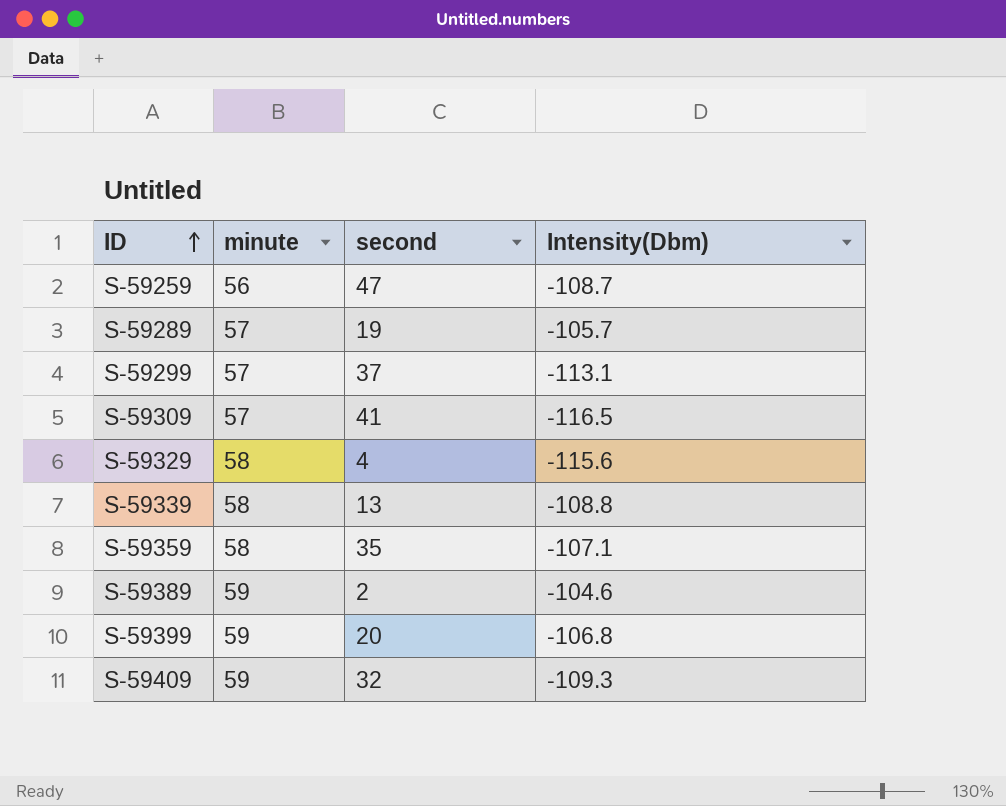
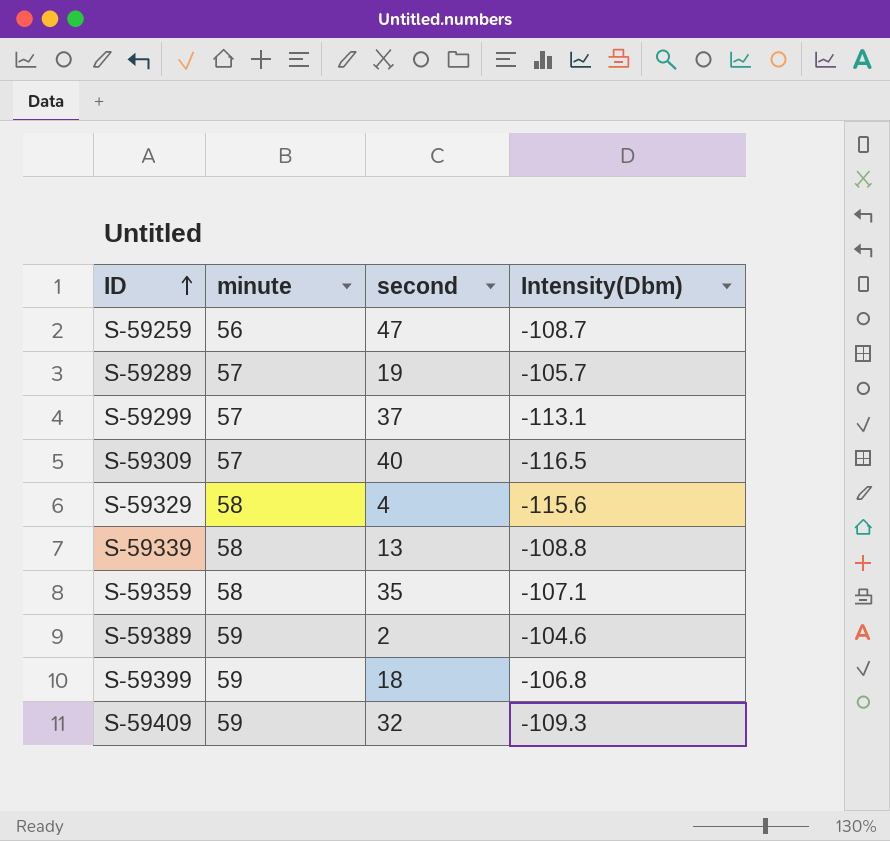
S-59309 | second: 41 -> 40
S-59399 | second: 20 -> 18

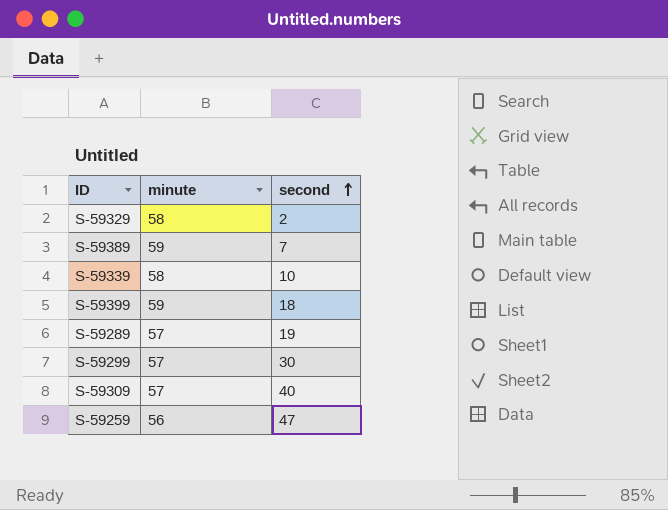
row order: ID ascending -> second ascending
column Intensity(Dbm) | position: 4 -> none
row S-59359: 58 | 35 | -107.1 -> none
row S-59409: 59 | 32 | -109.3 -> none
S-59329 | second: 4 -> 2
S-59389 | second: 2 -> 7
S-59339 | second: 13 -> 10
S-59299 | second: 37 -> 30

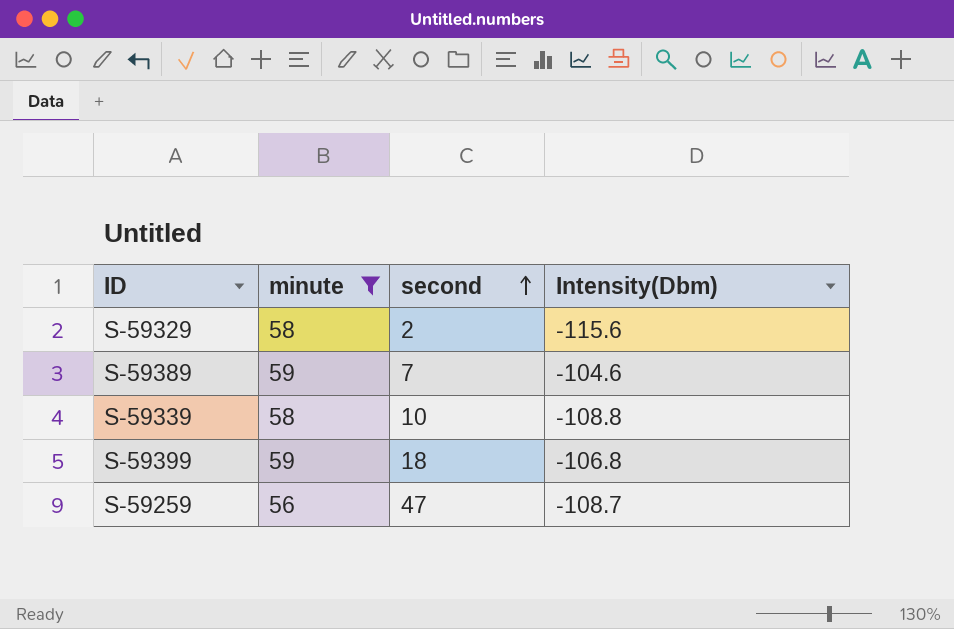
filter: none -> minute != 57
column Intensity(Dbm) | position: none -> 4

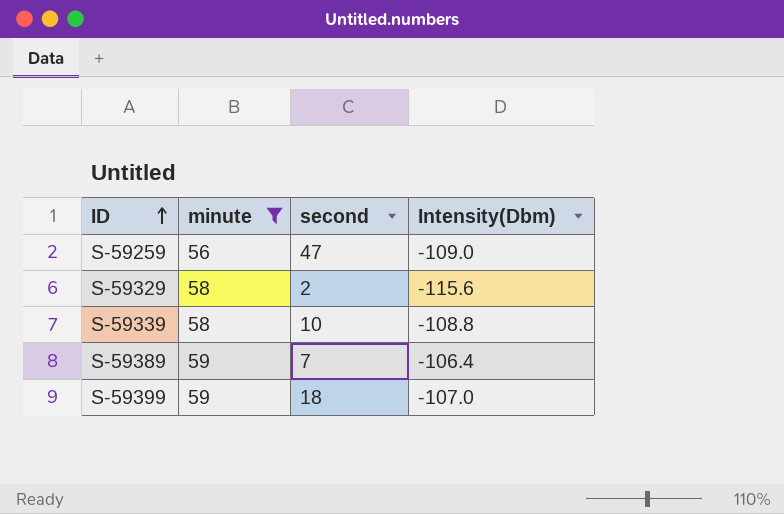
row order: second ascending -> ID ascending
S-59259 | Intensity(Dbm): -108.7 -> -109.0
S-59389 | Intensity(Dbm): -104.6 -> -106.4
S-59399 | Intensity(Dbm): -106.8 -> -107.0

